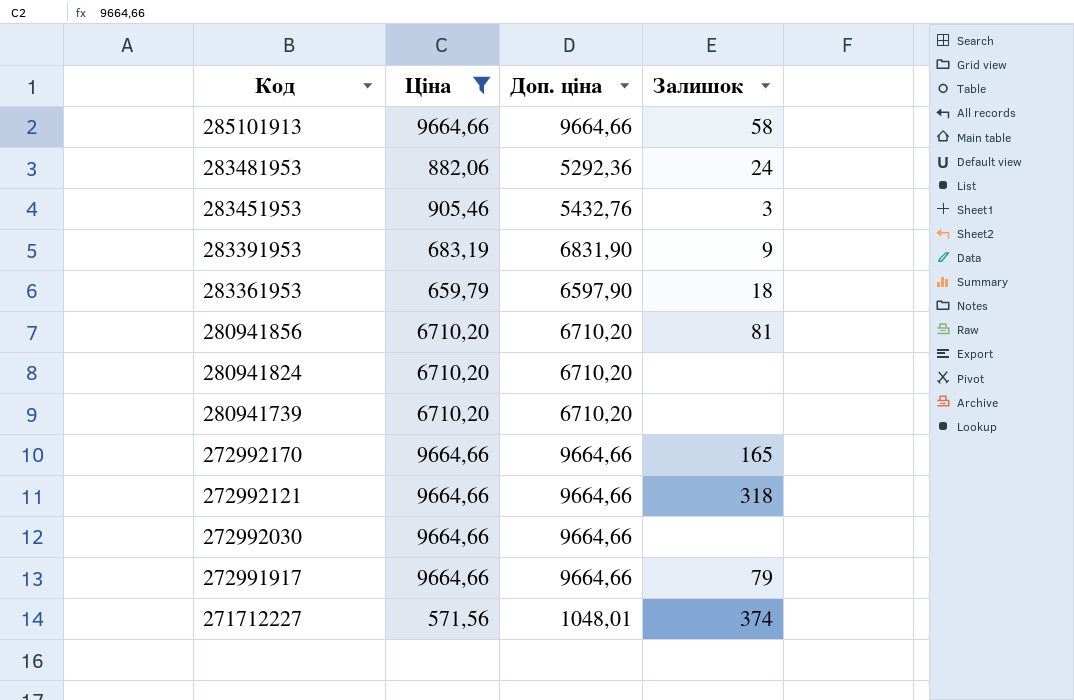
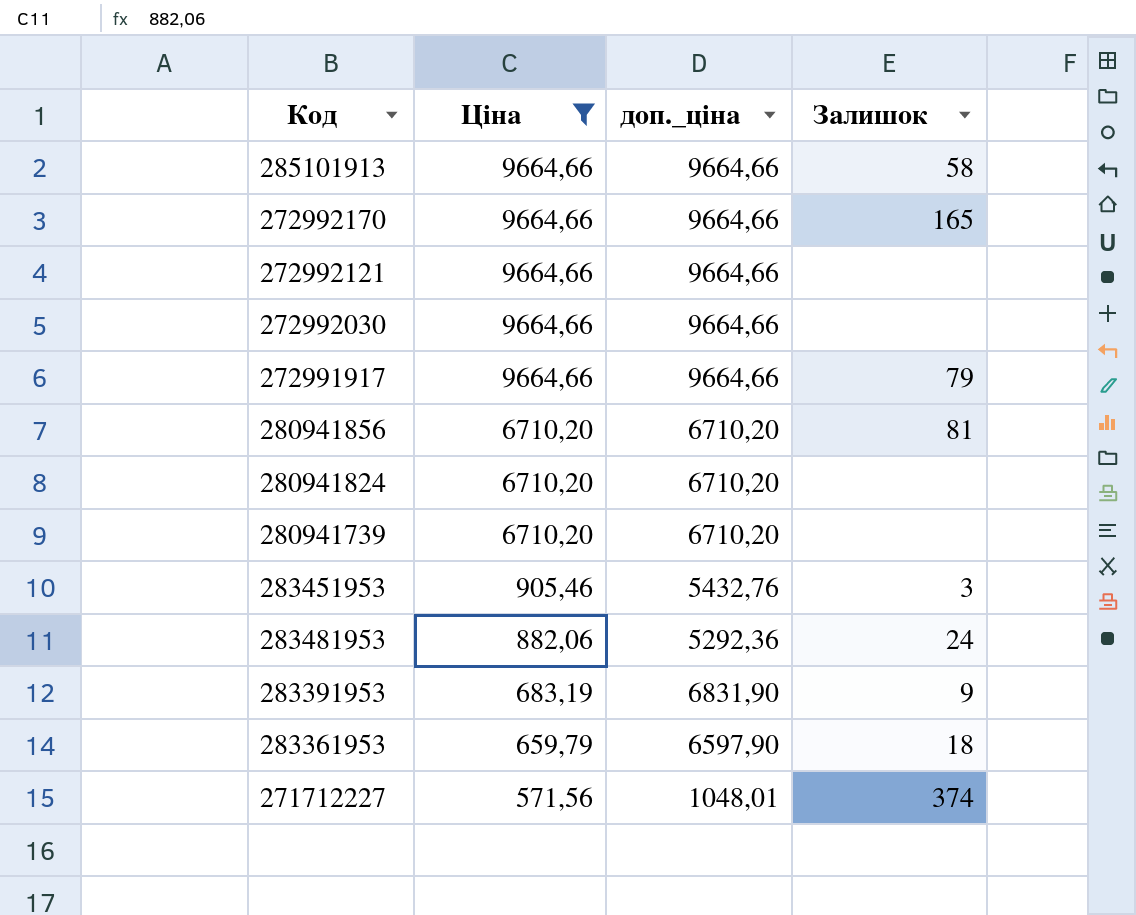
row order: Код descending -> Ціна descending
column name: Доп. ціна -> доп._ціна
272992121 | Залишок: 318 -> none

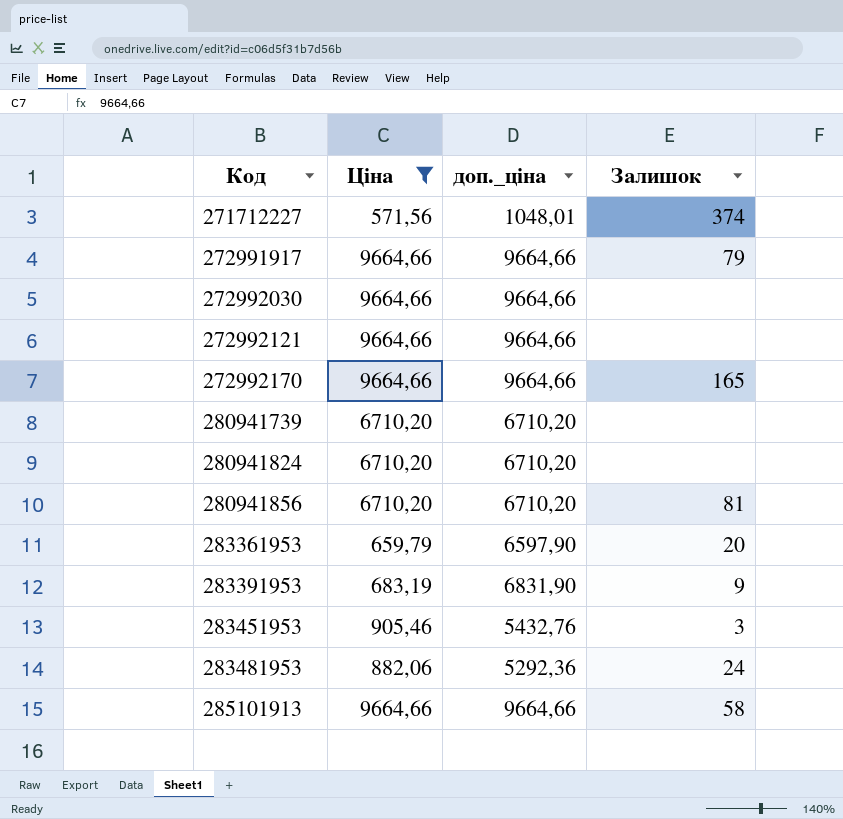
row order: Ціна descending -> Код ascending
283361953 | Залишок: 18 -> 20

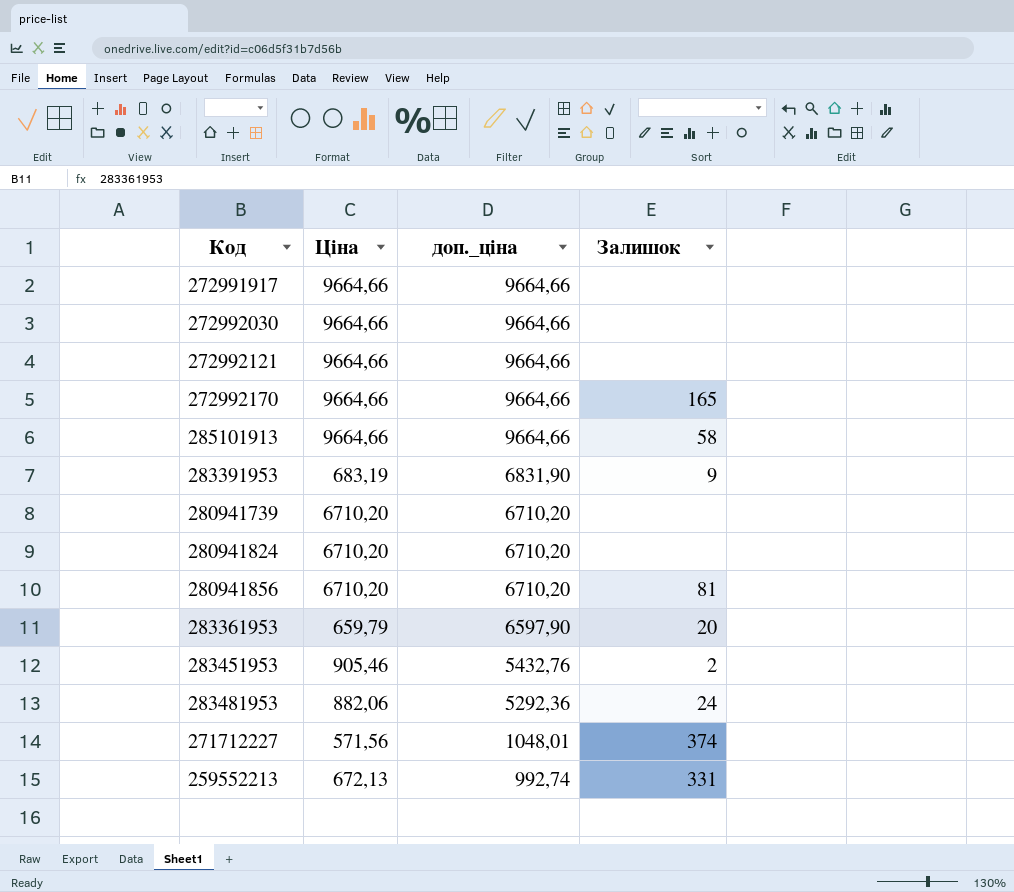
filter: Ціна != 672,13 -> none
row order: Код ascending -> доп._ціна descending
272991917 | Залишок: 79 -> none
283451953 | Залишок: 3 -> 2

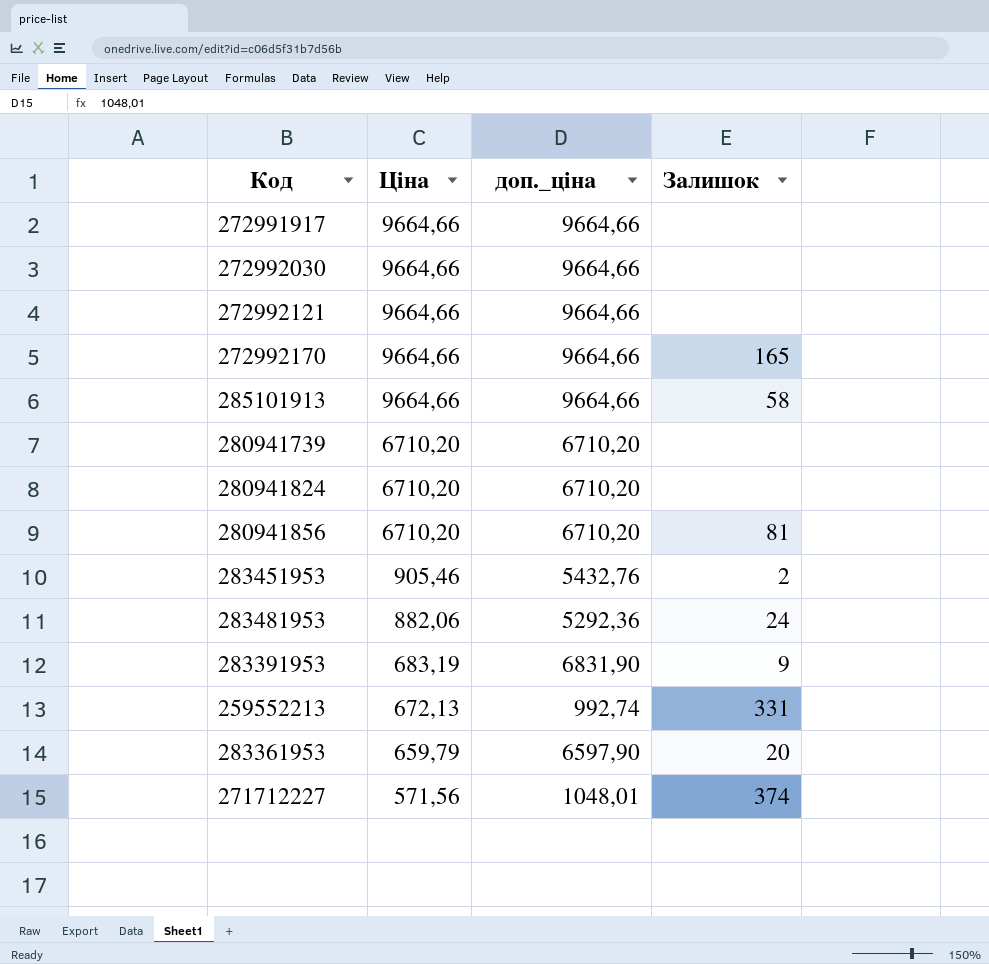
row order: доп._ціна descending -> Ціна descending

